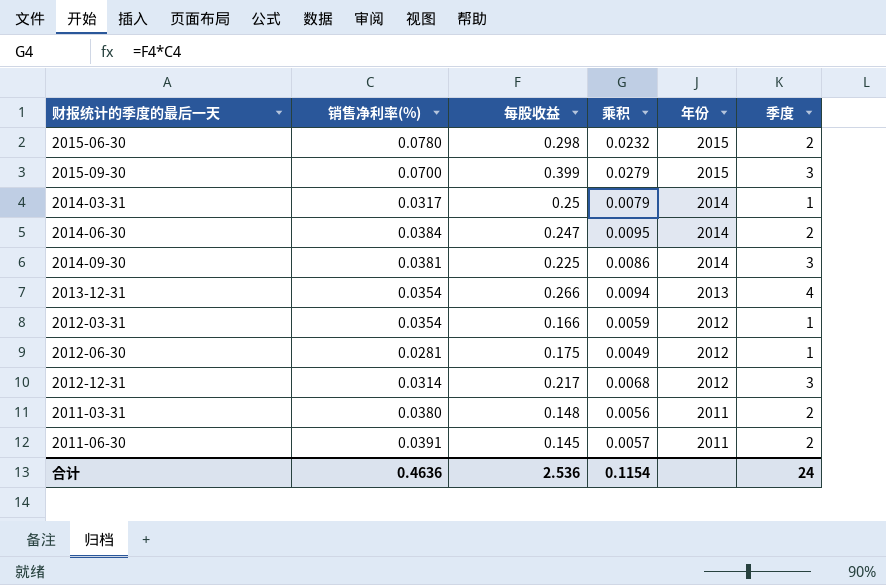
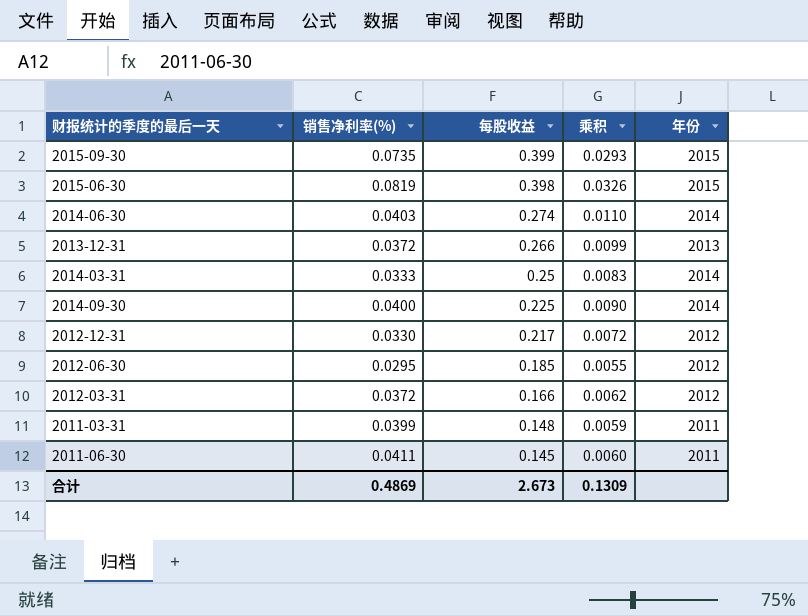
row order: 年份 descending -> 每股收益 descending
column 季度 | position: 6 -> none
2015-09-30 | 销售净利率(%): 0.0700 -> 0.0735
2015-09-30 | 乘积: 0.0279 -> 0.0293
2015-06-30 | 销售净利率(%): 0.0780 -> 0.0819
2015-06-30 | 每股收益: 0.298 -> 0.398
2015-06-30 | 乘积: 0.0232 -> 0.0326
2014-06-30 | 销售净利率(%): 0.0384 -> 0.0403
2014-06-30 | 每股收益: 0.247 -> 0.274
2014-06-30 | 乘积: 0.0095 -> 0.0110
2013-12-31 | 销售净利率(%): 0.0354 -> 0.0372
2013-12-31 | 乘积: 0.0094 -> 0.0099
2014-03-31 | 销售净利率(%): 0.0317 -> 0.0333
2014-03-31 | 乘积: 0.0079 -> 0.0083
2014-09-30 | 销售净利率(%): 0.0381 -> 0.0400
2014-09-30 | 乘积: 0.0086 -> 0.0090
2012-12-31 | 销售净利率(%): 0.0314 -> 0.0330
2012-12-31 | 乘积: 0.0068 -> 0.0072
2012-06-30 | 销售净利率(%): 0.0281 -> 0.0295
2012-06-30 | 每股收益: 0.175 -> 0.185
2012-06-30 | 乘积: 0.0049 -> 0.0055
2012-03-31 | 销售净利率(%): 0.0354 -> 0.0372
2012-03-31 | 乘积: 0.0059 -> 0.0062
2011-03-31 | 销售净利率(%): 0.0380 -> 0.0399
2011-03-31 | 乘积: 0.0056 -> 0.0059
2011-06-30 | 销售净利率(%): 0.0391 -> 0.0411
2011-06-30 | 乘积: 0.0057 -> 0.0060
合计 | 销售净利率(%): 0.4636 -> 0.4869
合计 | 每股收益: 2.536 -> 2.673
合计 | 乘积: 0.1154 -> 0.1309

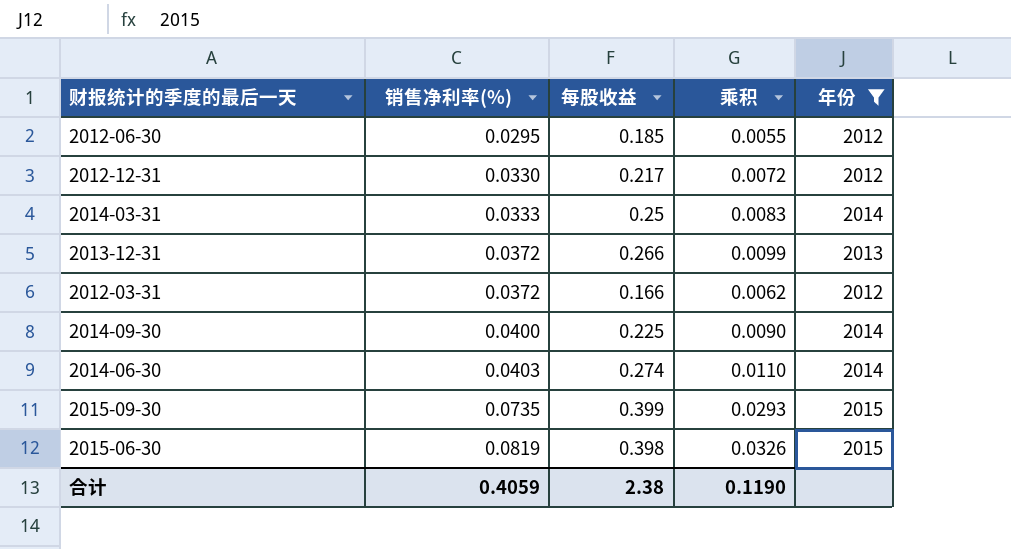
filter: none -> 年份 != 2011
row order: 每股收益 descending -> 销售净利率(%) ascending
合计 | 销售净利率(%): 0.4869 -> 0.4059
合计 | 每股收益: 2.673 -> 2.38
合计 | 乘积: 0.1309 -> 0.1190

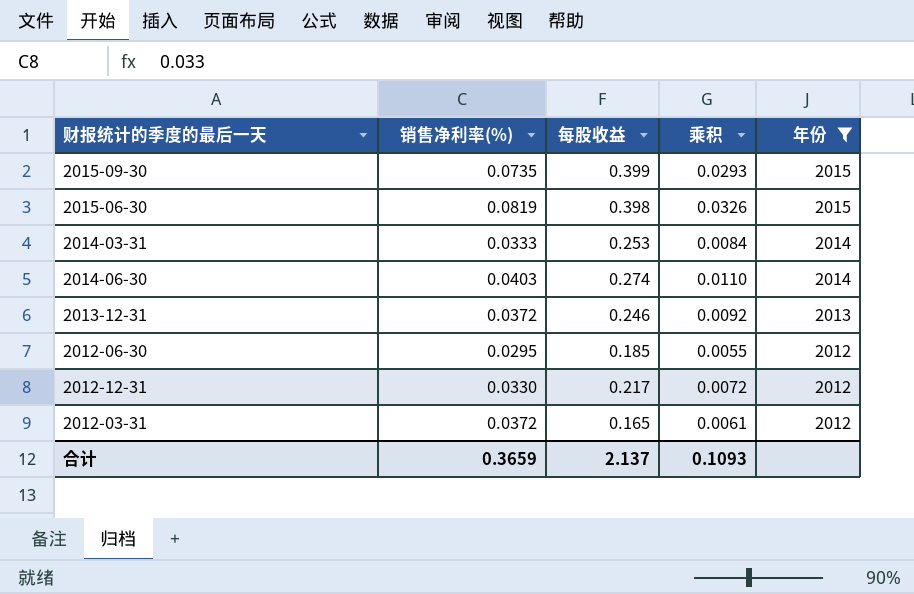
row order: 销售净利率(%) ascending -> 年份 descending
row 2014-09-30: 0.0400 | 0.225 | 0.0090 | 2014 -> none
2014-03-31 | 每股收益: 0.25 -> 0.253
2014-03-31 | 乘积: 0.0083 -> 0.0084
2013-12-31 | 每股收益: 0.266 -> 0.246
2013-12-31 | 乘积: 0.0099 -> 0.0092
2012-03-31 | 每股收益: 0.166 -> 0.165
2012-03-31 | 乘积: 0.0062 -> 0.0061
合计 | 销售净利率(%): 0.4059 -> 0.3659
合计 | 每股收益: 2.38 -> 2.137
合计 | 乘积: 0.1190 -> 0.1093

